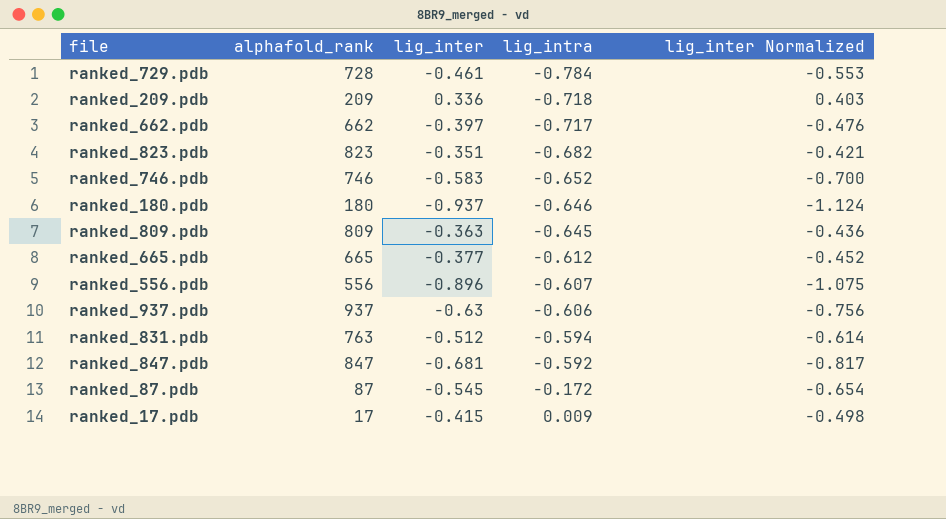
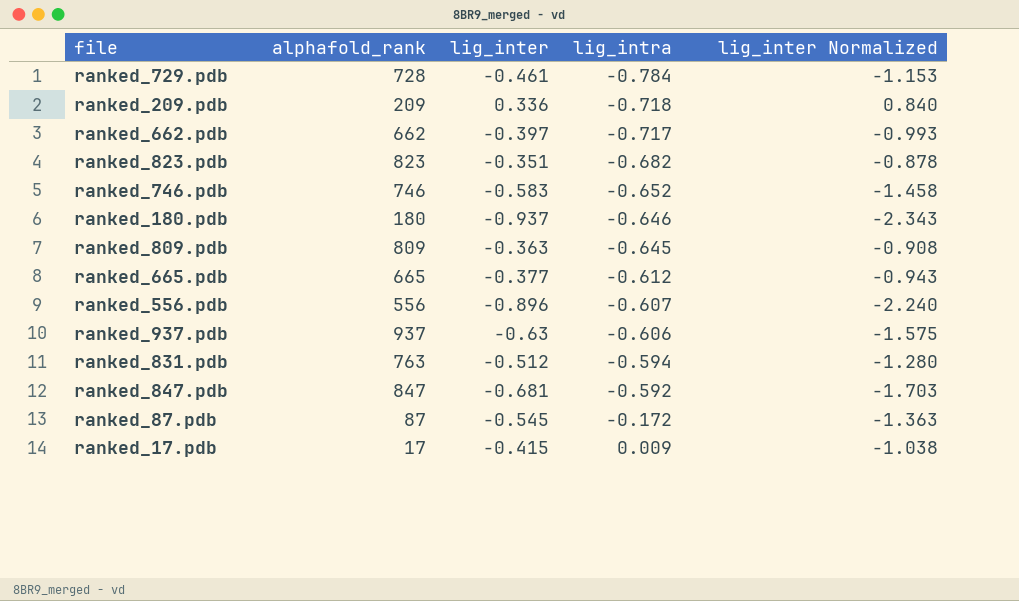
column lig_inter Normalized | formula: [lig_inter] * 1.2 -> [lig_inter] * 2.5

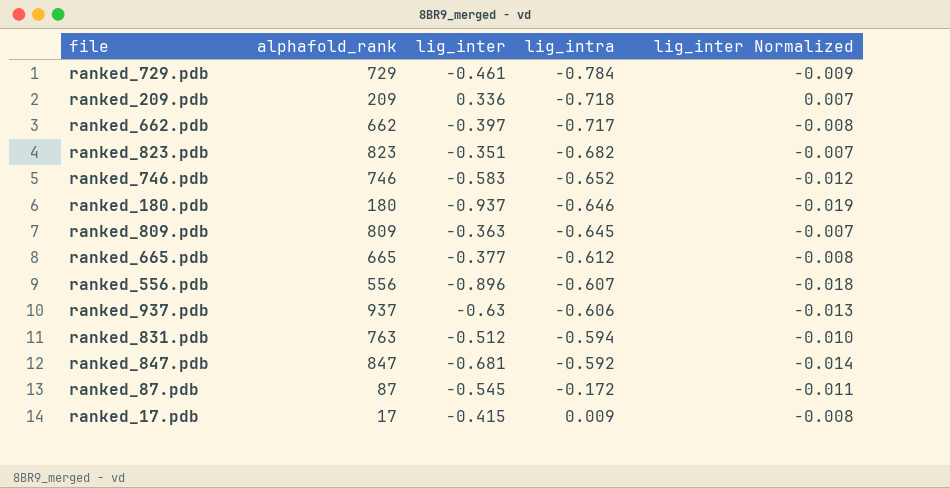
column lig_inter Normalized | formula: [lig_inter] * 2.5 -> [lig_inter] * 0.02
ranked_729.pdb | alphafold_rank: 728 -> 729

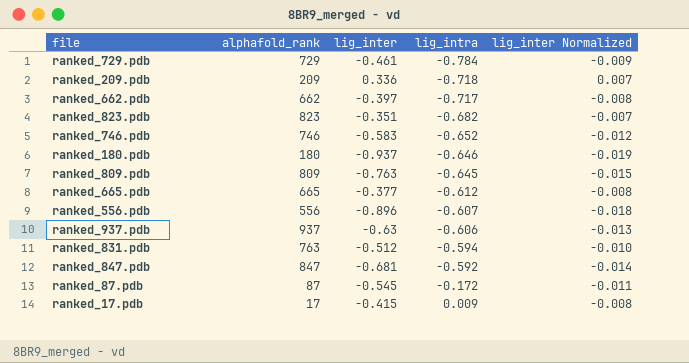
ranked_809.pdb | lig_inter: -0.363 -> -0.763
ranked_809.pdb | lig_inter Normalized: -0.007 -> -0.015

